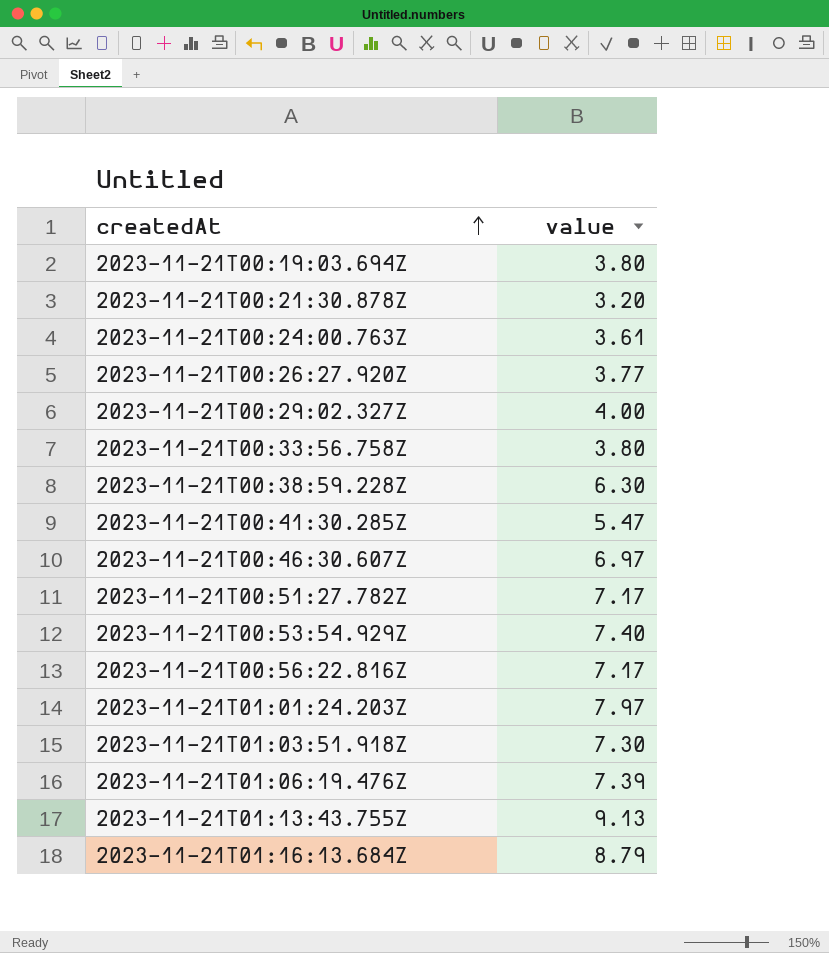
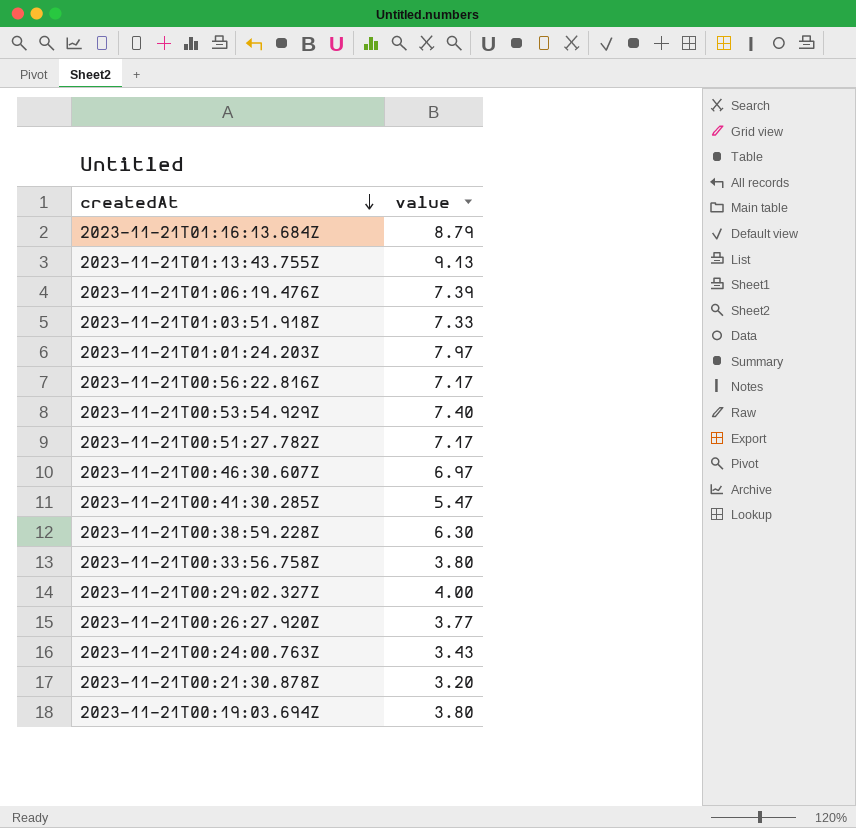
row order: createdAt ascending -> createdAt descending
2023-11-21T01:03:51.918Z | value: 7.30 -> 7.33
2023-11-21T00:24:00.763Z | value: 3.61 -> 3.43

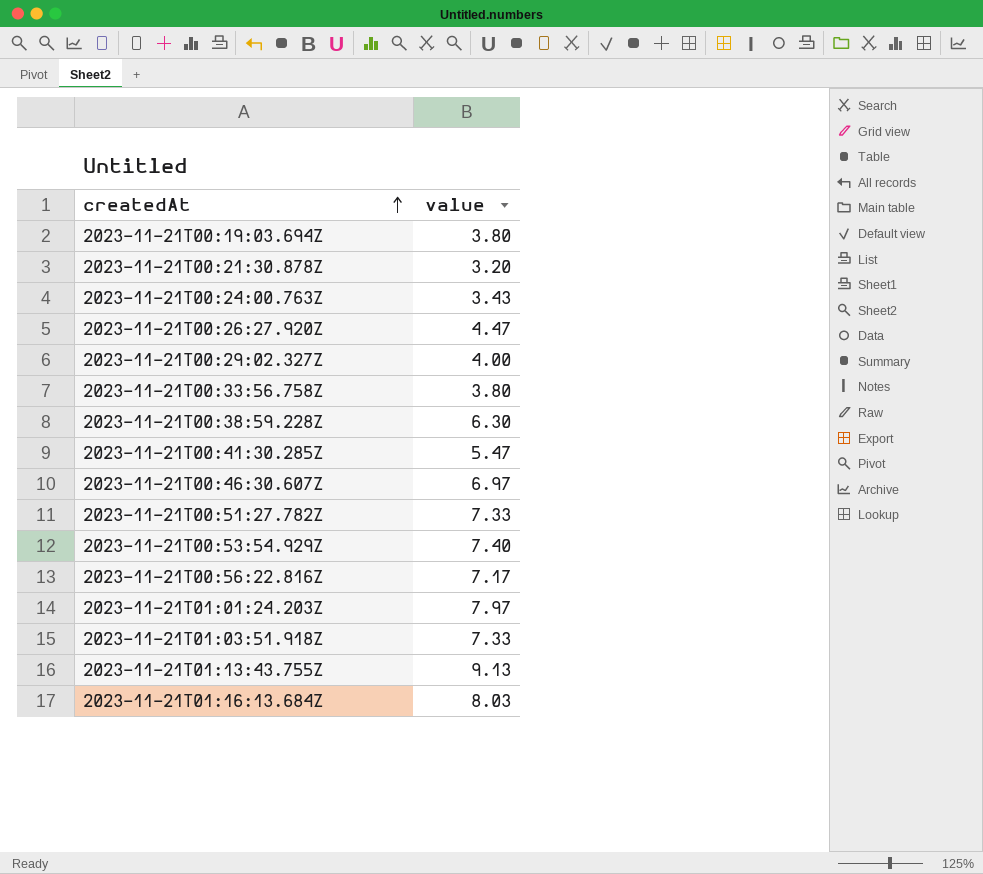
row order: createdAt descending -> createdAt ascending
row 2023-11-21T01:06:19.476Z: 7.39 -> none
2023-11-21T00:26:27.920Z | value: 3.77 -> 4.47
2023-11-21T00:51:27.782Z | value: 7.17 -> 7.33
2023-11-21T01:16:13.684Z | value: 8.79 -> 8.03

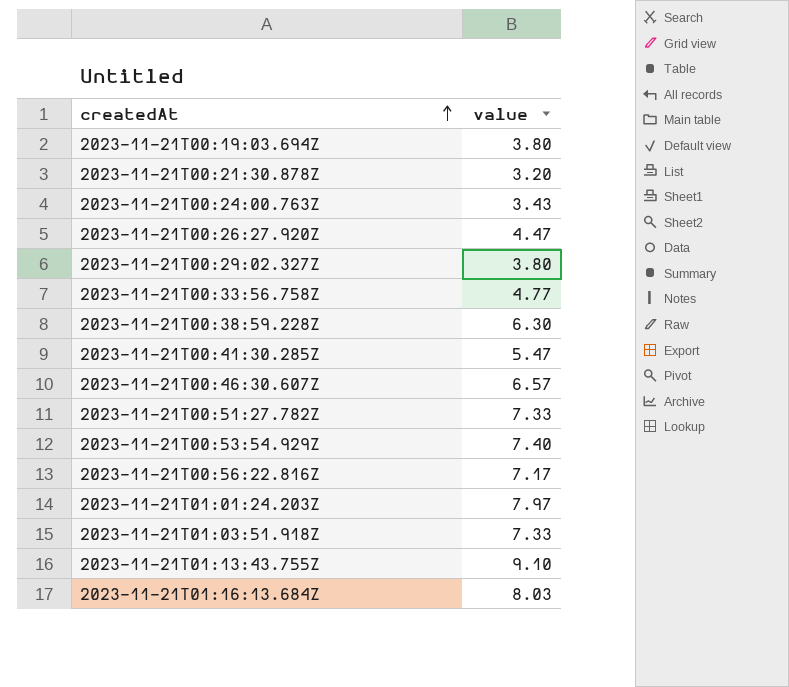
2023-11-21T00:29:02.327Z | value: 4.00 -> 3.80
2023-11-21T00:33:56.758Z | value: 3.80 -> 4.77
2023-11-21T00:46:30.607Z | value: 6.97 -> 6.57
2023-11-21T01:13:43.755Z | value: 9.13 -> 9.10

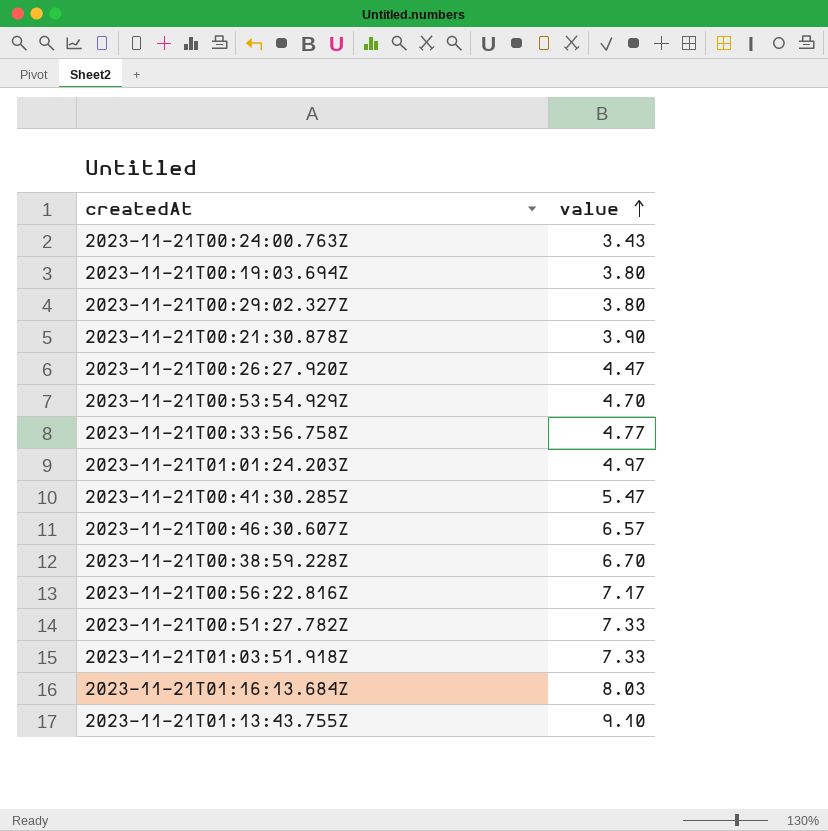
row order: createdAt ascending -> value ascending
2023-11-21T00:21:30.878Z | value: 3.20 -> 3.90
2023-11-21T00:53:54.929Z | value: 7.40 -> 4.70
2023-11-21T01:01:24.203Z | value: 7.97 -> 4.97
2023-11-21T00:38:59.228Z | value: 6.30 -> 6.70

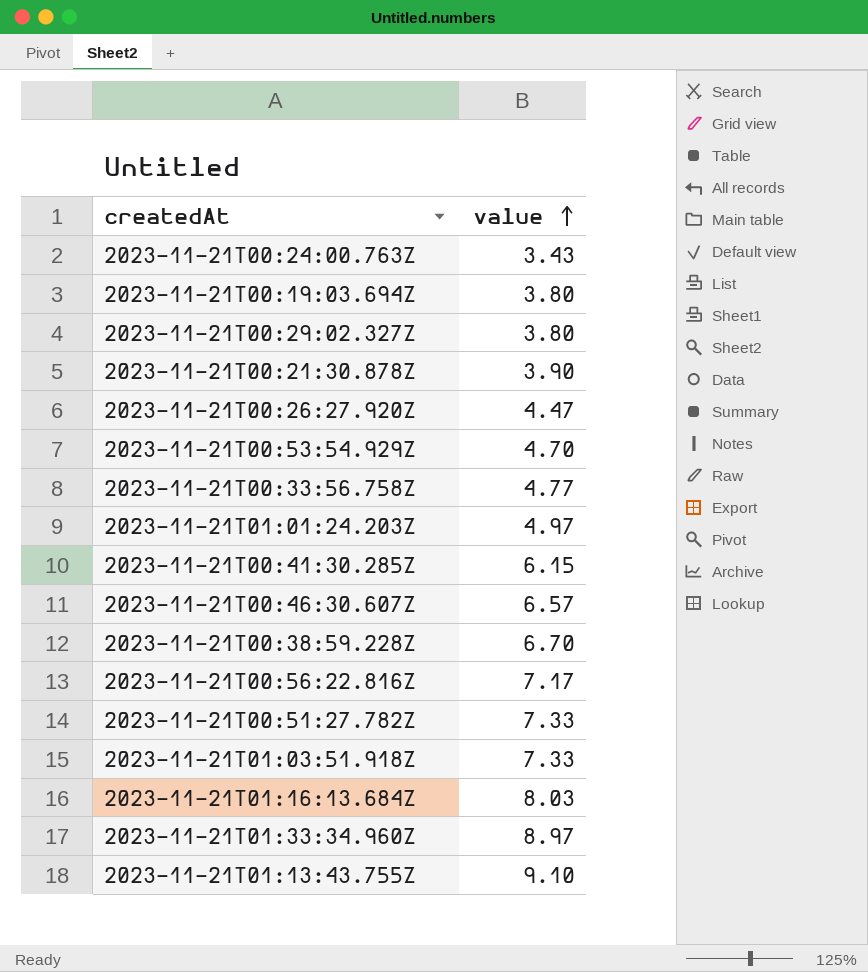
2023-11-21T00:41:30.285Z | value: 5.47 -> 6.15
row 2023-11-21T01:33:34.960Z: none -> 8.97

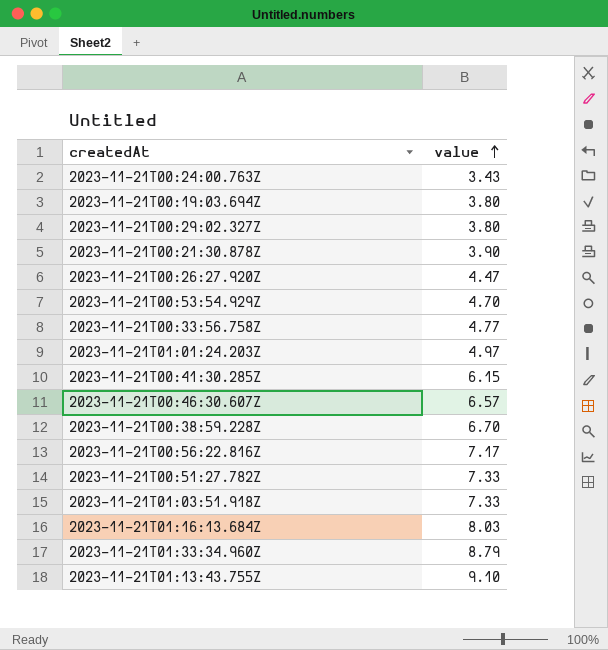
2023-11-21T01:33:34.960Z | value: 8.97 -> 8.79

